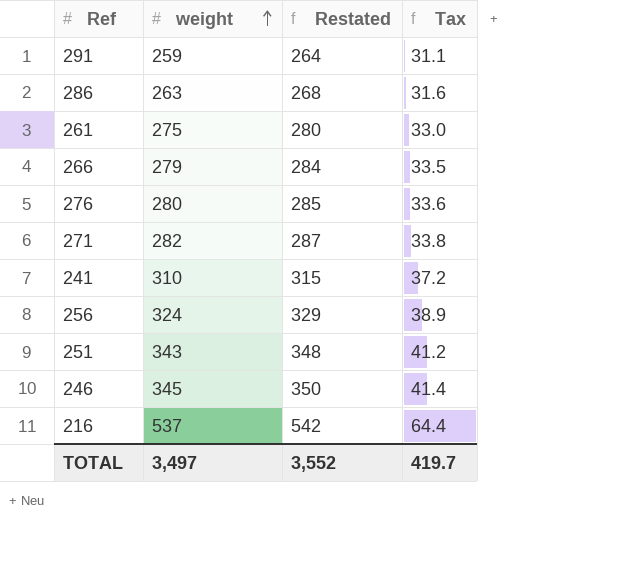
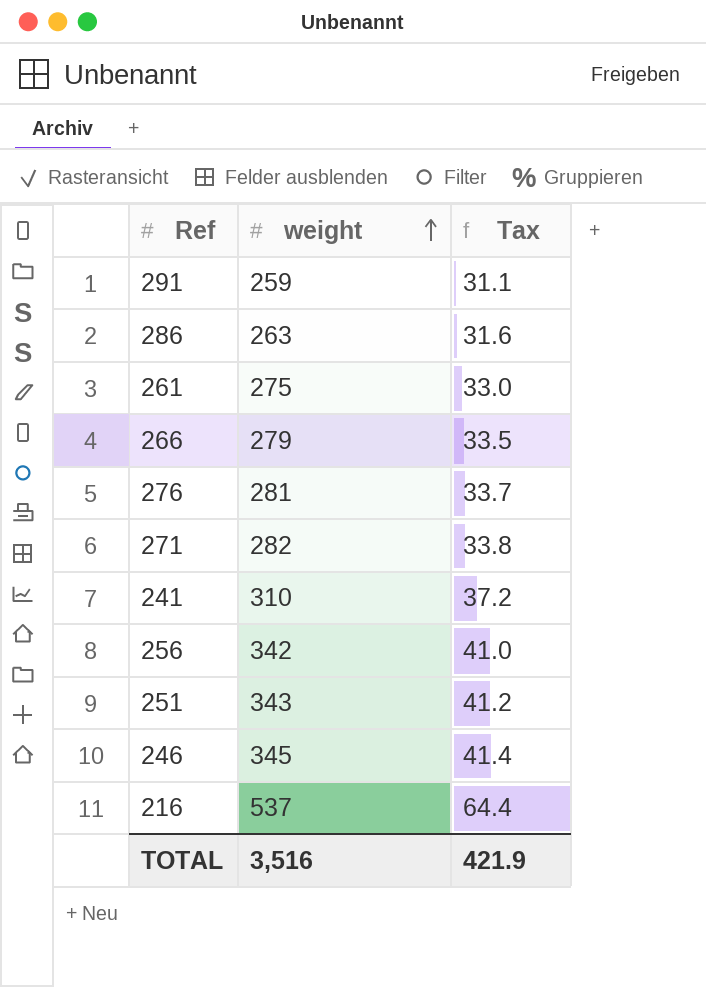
column Restated | formula: [weight] + 5 -> none
276 | weight: 280 -> 281
276 | Tax: 33.6 -> 33.7
256 | weight: 324 -> 342
256 | Tax: 38.9 -> 41.0
TOTAL | weight: 3,497 -> 3,516
TOTAL | Tax: 419.7 -> 421.9

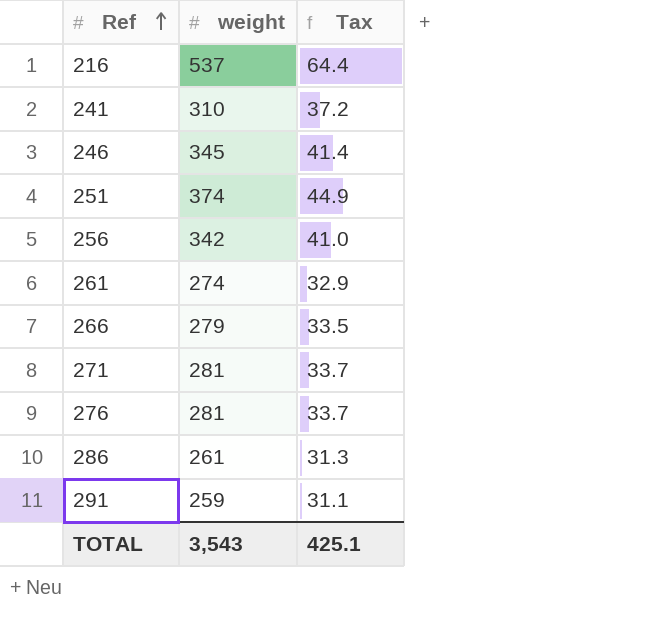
row order: weight ascending -> Ref ascending
251 | weight: 343 -> 374
251 | Tax: 41.2 -> 44.9
261 | weight: 275 -> 274
261 | Tax: 33.0 -> 32.9
271 | weight: 282 -> 281
271 | Tax: 33.8 -> 33.7
286 | weight: 263 -> 261
286 | Tax: 31.6 -> 31.3
TOTAL | weight: 3,516 -> 3,543
TOTAL | Tax: 421.9 -> 425.1

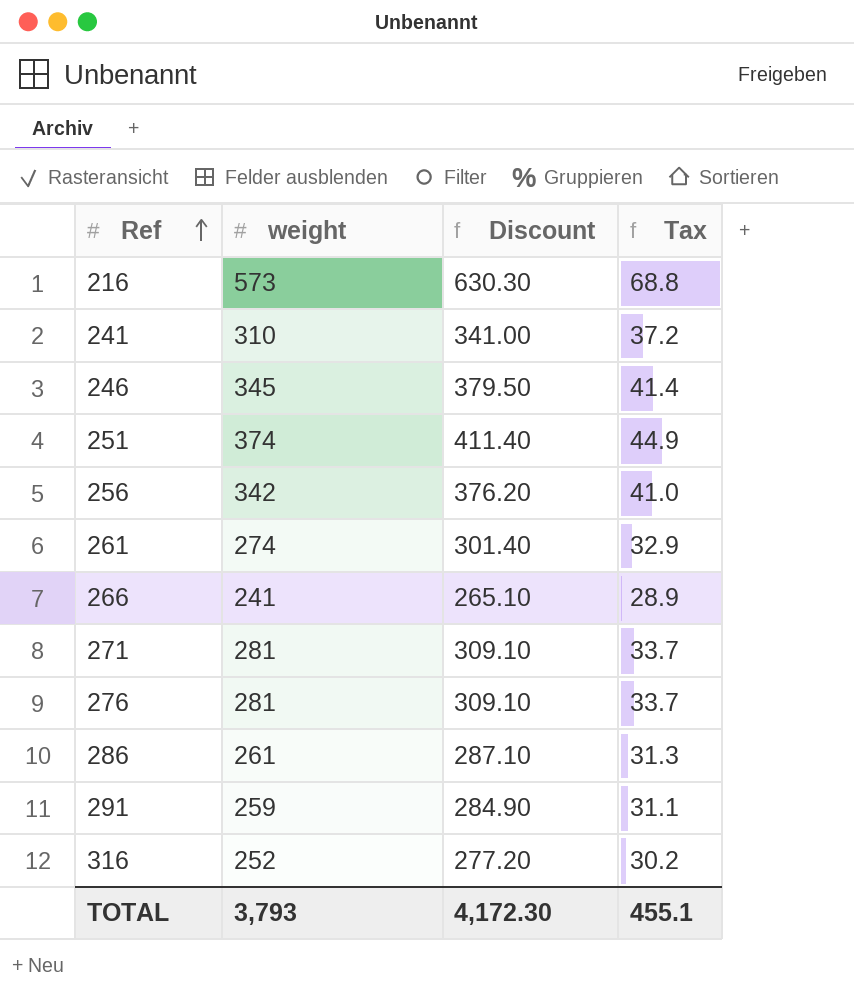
column Discount | formula: none -> [weight] * 1.1
216 | weight: 537 -> 573
216 | Tax: 64.4 -> 68.8
266 | weight: 279 -> 241
266 | Tax: 33.5 -> 28.9
row 316: none -> 252 | 277.20 | 30.2
TOTAL | weight: 3,543 -> 3,793
TOTAL | Tax: 425.1 -> 455.1

